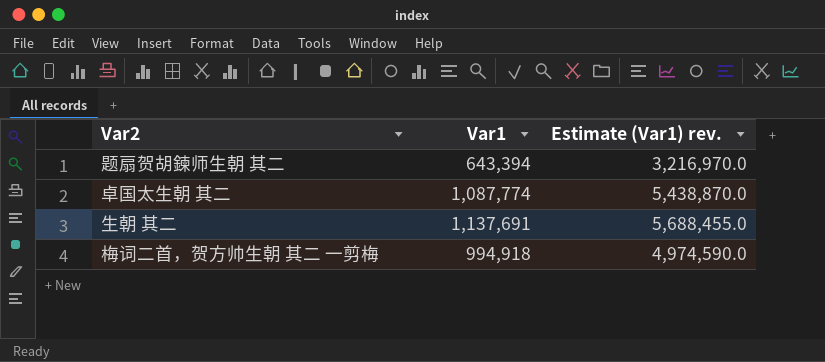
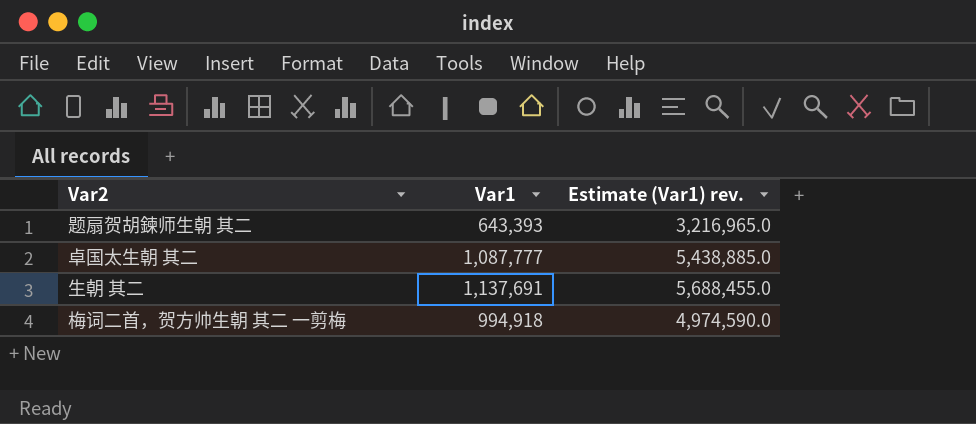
题扇贺胡鍊师生朝 其二 | Var1: 643,394 -> 643,393
题扇贺胡鍊师生朝 其二 | Estimate (Var1) rev.: 3,216,970.0 -> 3,216,965.0
卓国太生朝 其二 | Var1: 1,087,774 -> 1,087,777
卓国太生朝 其二 | Estimate (Var1) rev.: 5,438,870.0 -> 5,438,885.0

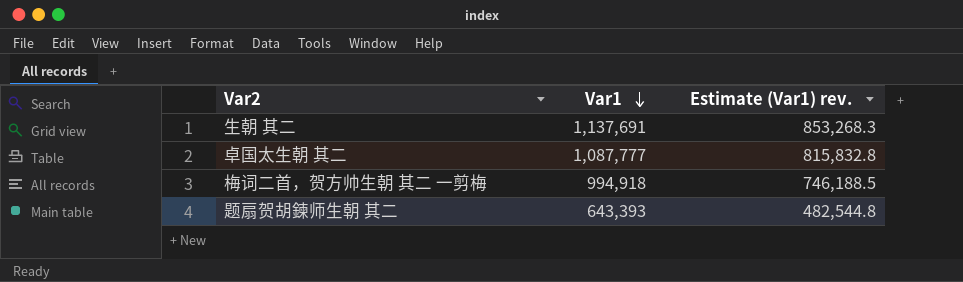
row order: none -> Var1 descending
column Estimate (Var1) rev. | formula: [Var1] * 5 -> [Var1] * 0.75

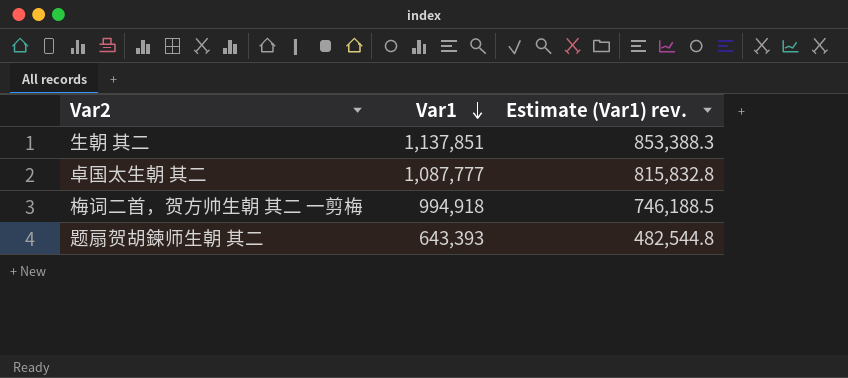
生朝 其二 | Var1: 1,137,691 -> 1,137,851
生朝 其二 | Estimate (Var1) rev.: 853,268.3 -> 853,388.3

